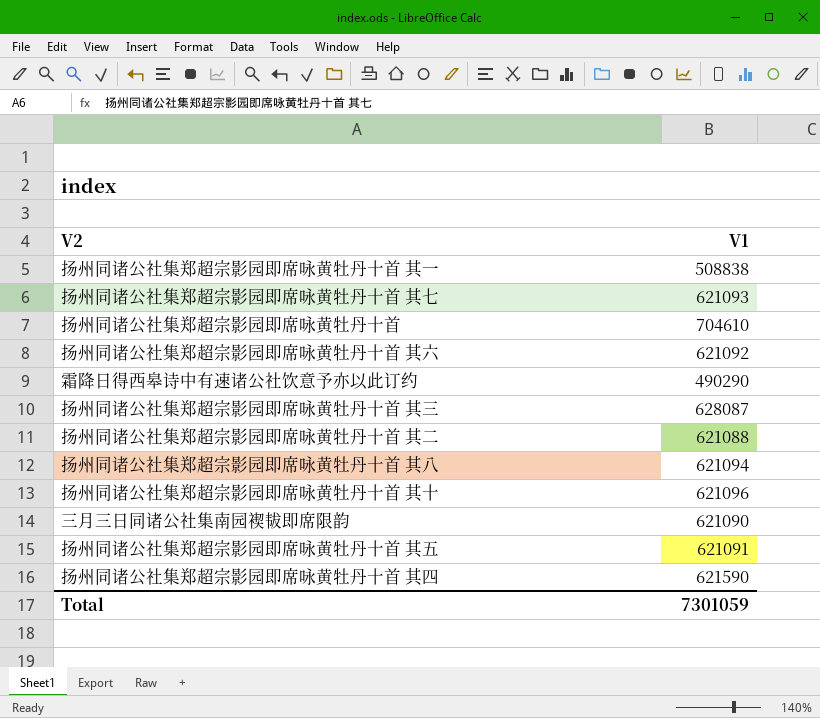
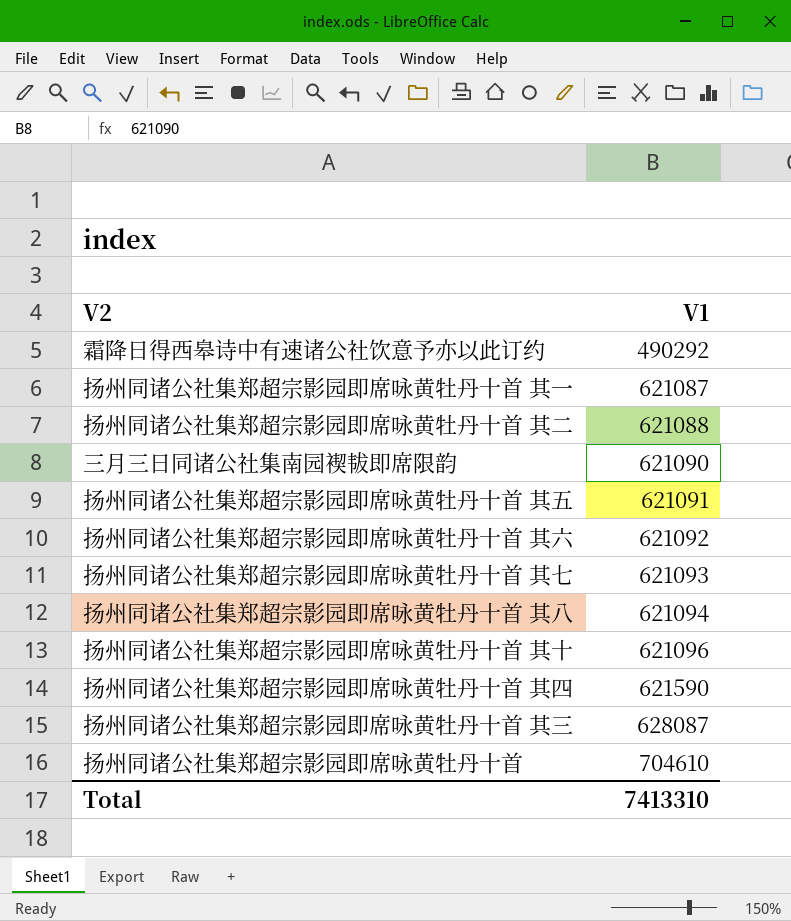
row order: none -> V1 ascending
霜降日得西皋诗中有速诸公社饮意予亦以此订约 | V1: 490290 -> 490292
扬州同诸公社集郑超宗影园即席咏黄牡丹十首 其一 | V1: 508838 -> 621087
Total | V1: 7301059 -> 7413310

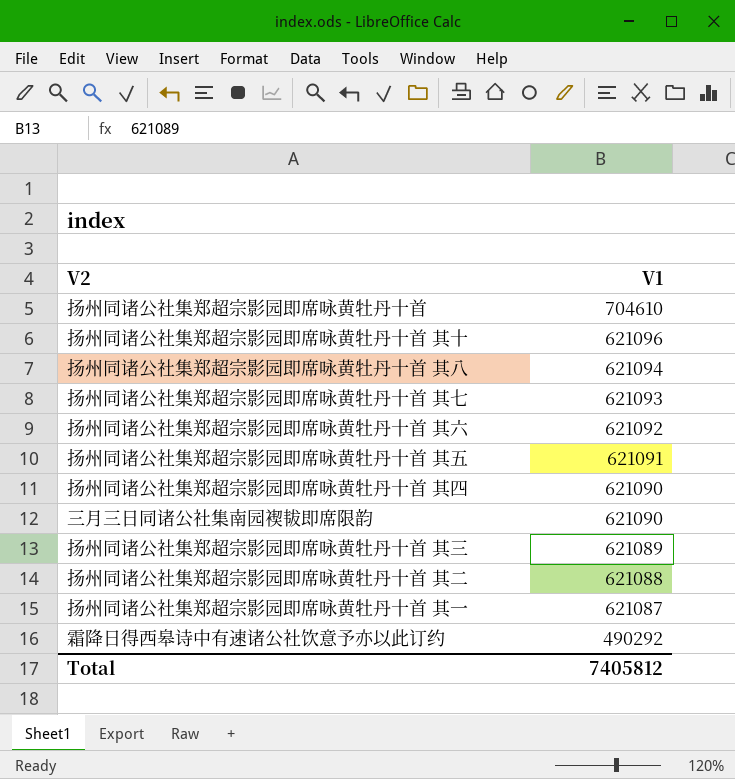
row order: V1 ascending -> V1 descending
扬州同诸公社集郑超宗影园即席咏黄牡丹十首 其四 | V1: 621590 -> 621090
扬州同诸公社集郑超宗影园即席咏黄牡丹十首 其三 | V1: 628087 -> 621089
Total | V1: 7413310 -> 7405812

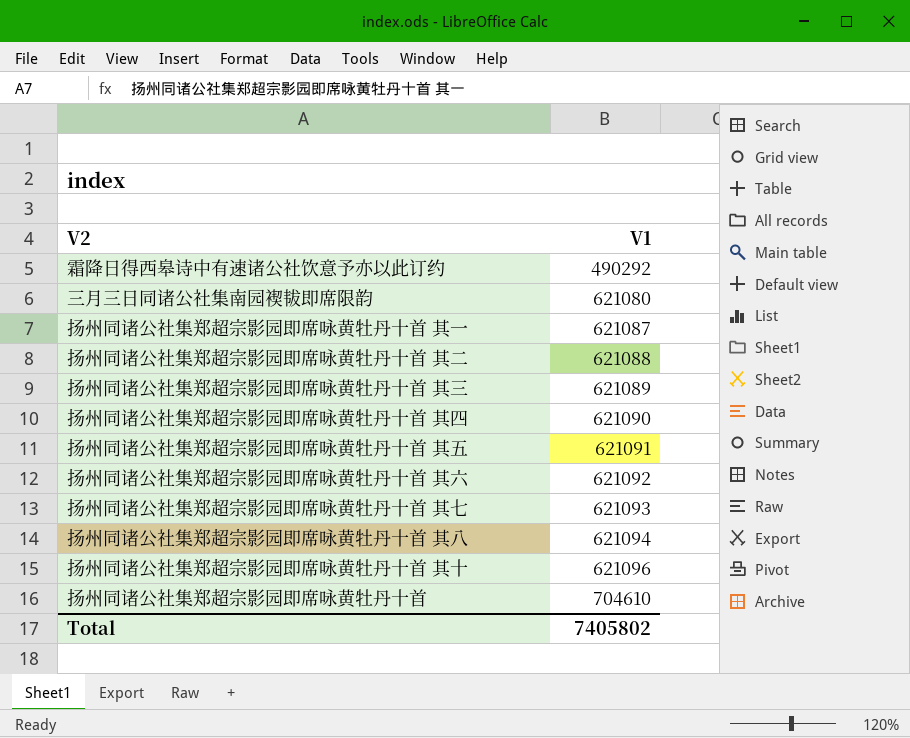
row order: V1 descending -> V1 ascending
三月三日同诸公社集南园褉韨即席限韵 | V1: 621090 -> 621080
Total | V1: 7405812 -> 7405802

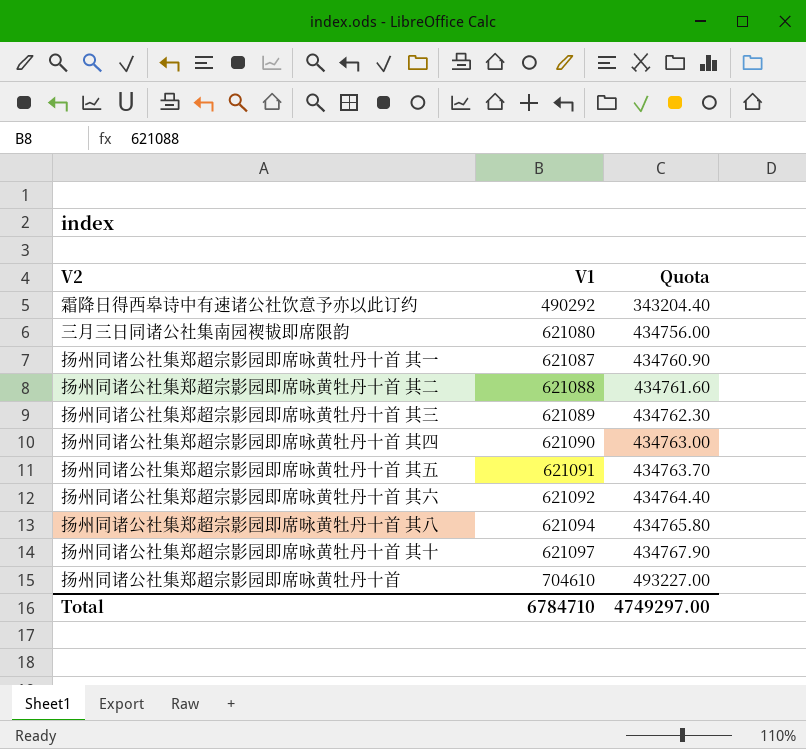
column Quota | formula: none -> [V1] * 0.7
row 扬州同诸公社集郑超宗影园即席咏黄牡丹十首 其七: 621093 -> none
扬州同诸公社集郑超宗影园即席咏黄牡丹十首 其十 | V1: 621096 -> 621097
Total | V1: 7405802 -> 6784710

